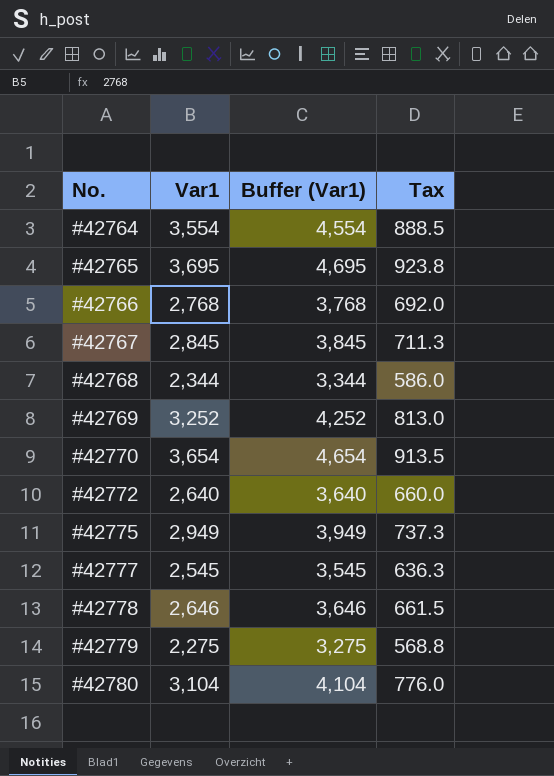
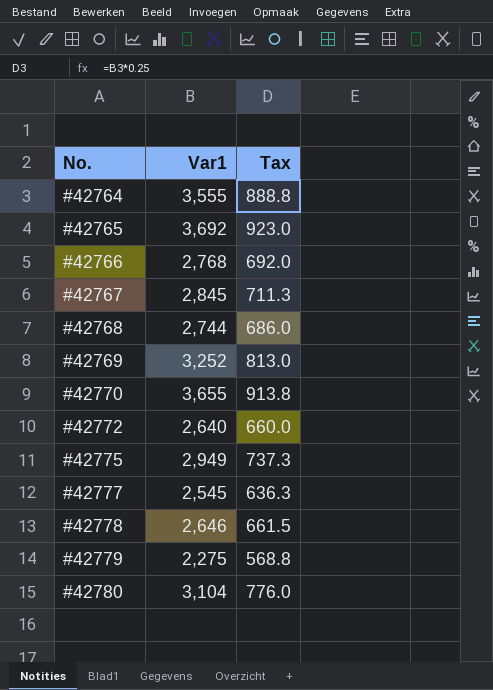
column Buffer (Var1) | formula: [Var1] + 1000 -> none
#42764 | Var1: 3,554 -> 3,555
#42764 | Tax: 888.5 -> 888.8
#42765 | Var1: 3,695 -> 3,692
#42765 | Tax: 923.8 -> 923.0
#42768 | Var1: 2,344 -> 2,744
#42768 | Tax: 586.0 -> 686.0
#42770 | Var1: 3,654 -> 3,655
#42770 | Tax: 913.5 -> 913.8

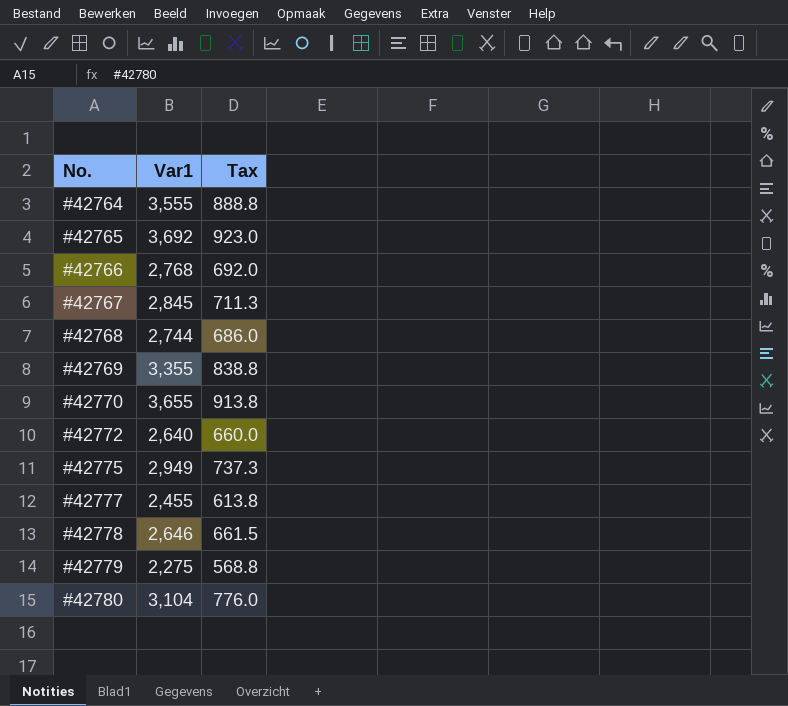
#42769 | Var1: 3,252 -> 3,355
#42769 | Tax: 813.0 -> 838.8
#42777 | Var1: 2,545 -> 2,455
#42777 | Tax: 636.3 -> 613.8

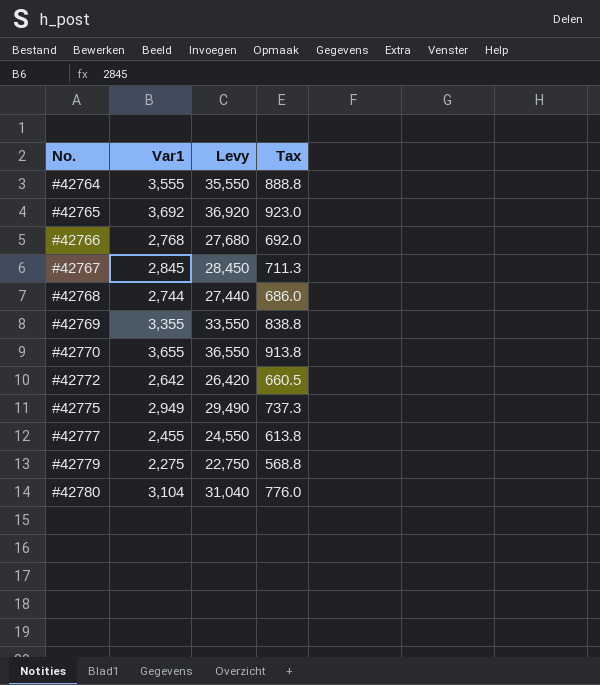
column Levy | formula: none -> [Var1] * 10
row #42778: 2,646 | 661.5 -> none
#42772 | Var1: 2,640 -> 2,642
#42772 | Tax: 660.0 -> 660.5

